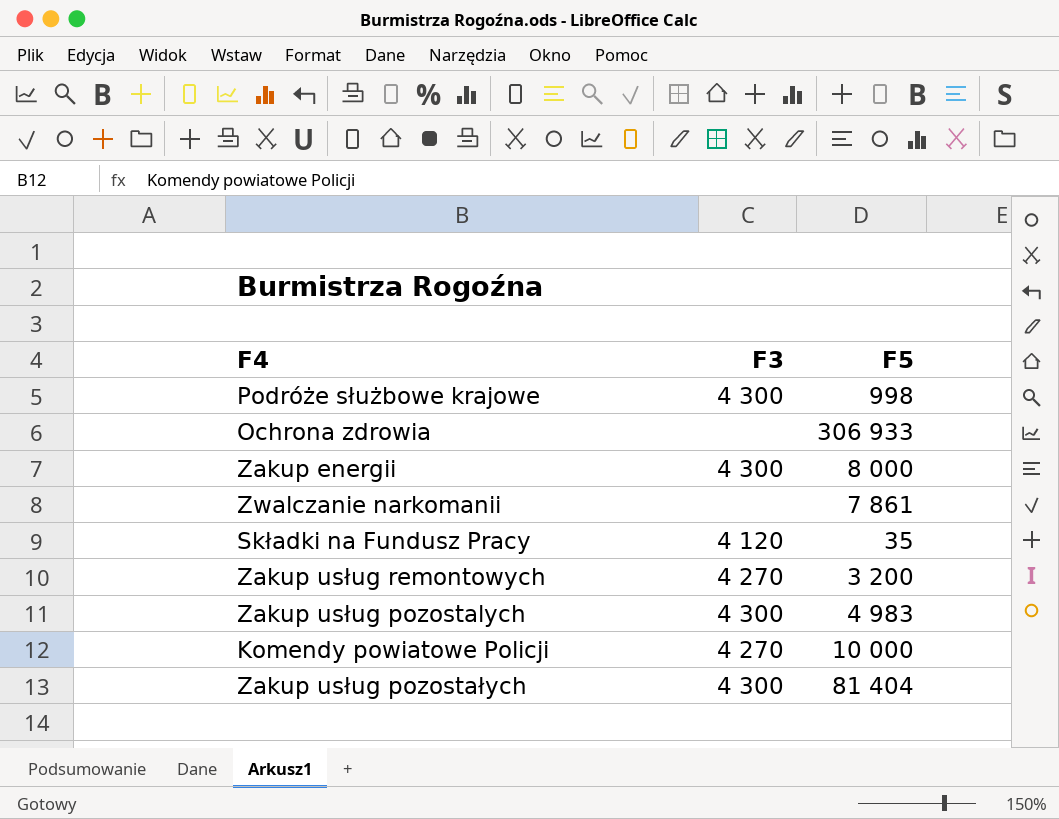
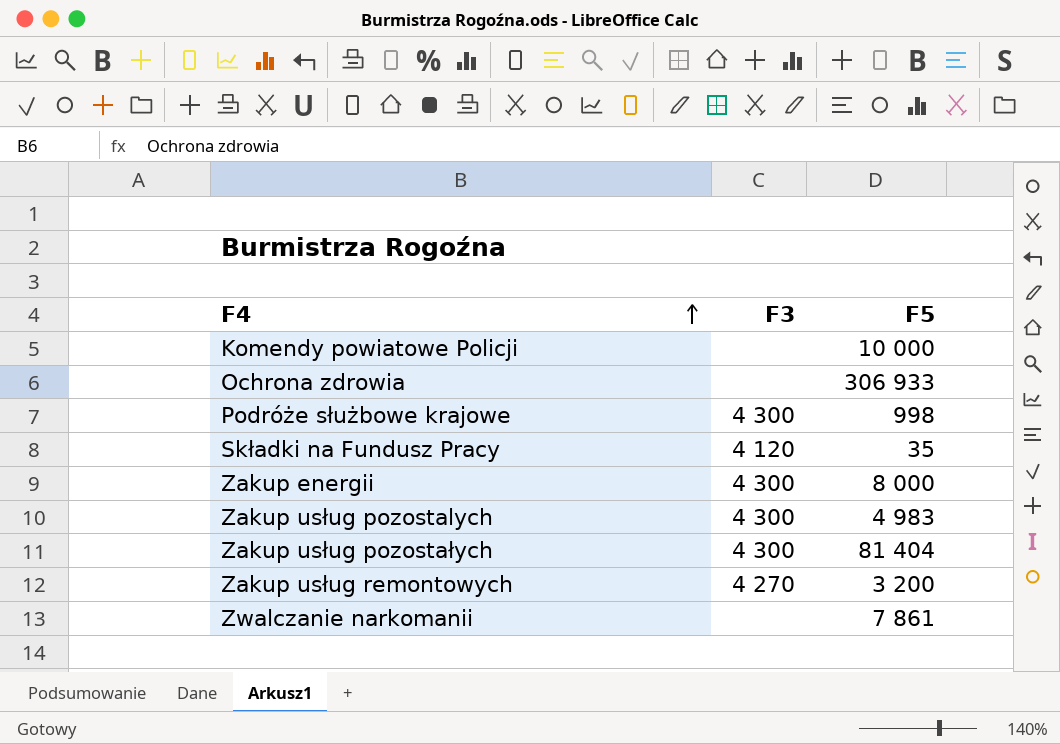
row order: none -> F4 ascending
Komendy powiatowe Policji | F3: 4 270 -> none

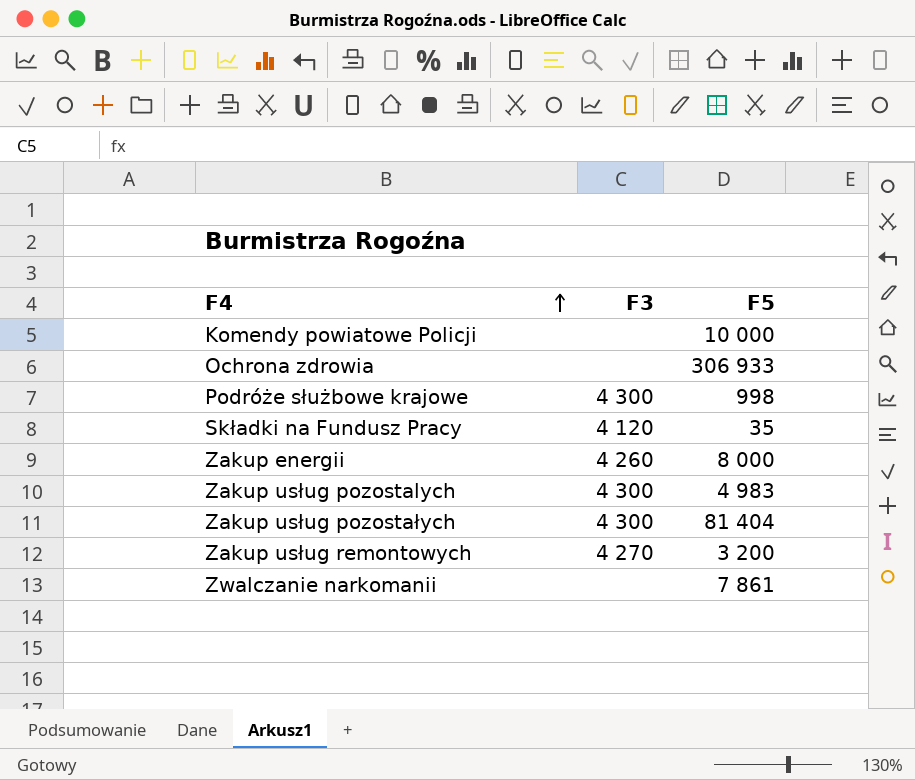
Zakup energii | F3: 4 300 -> 4 260

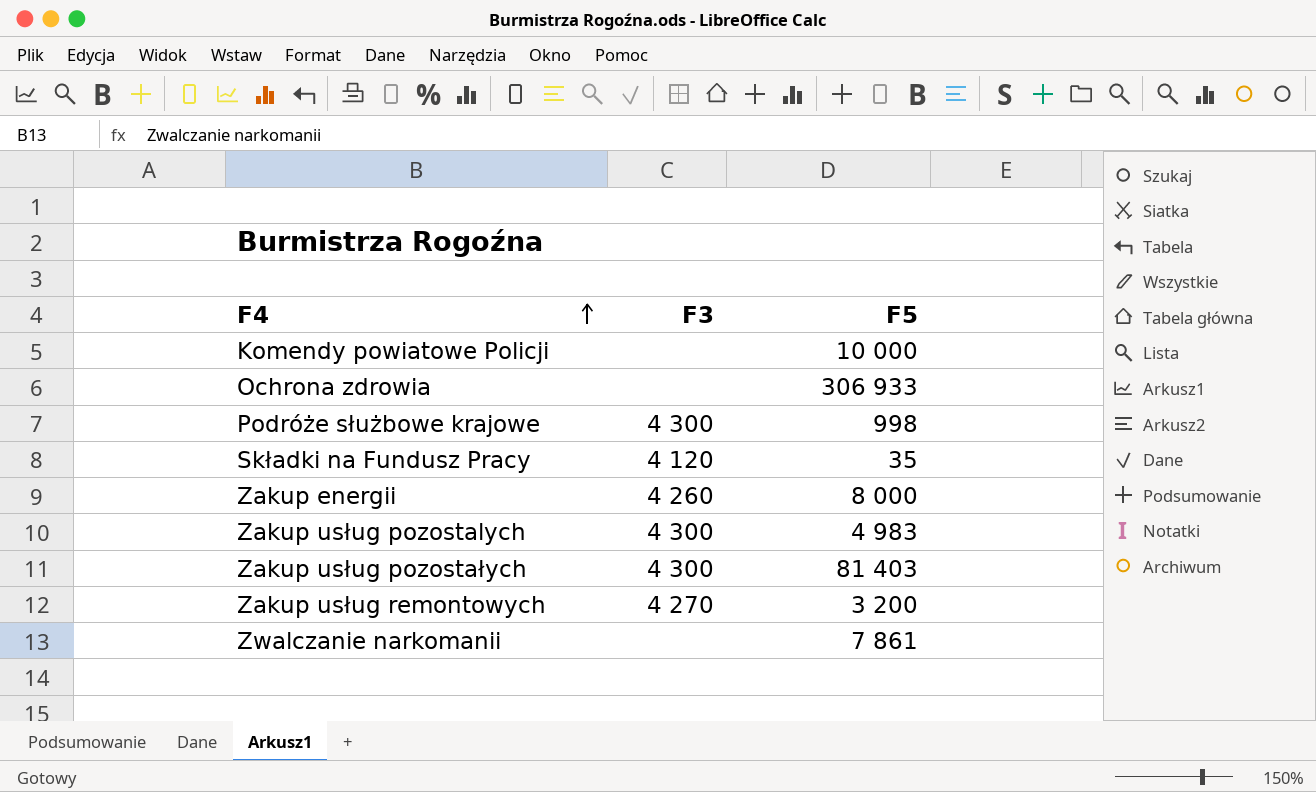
Zakup usług pozostałych | F5: 81 404 -> 81 403

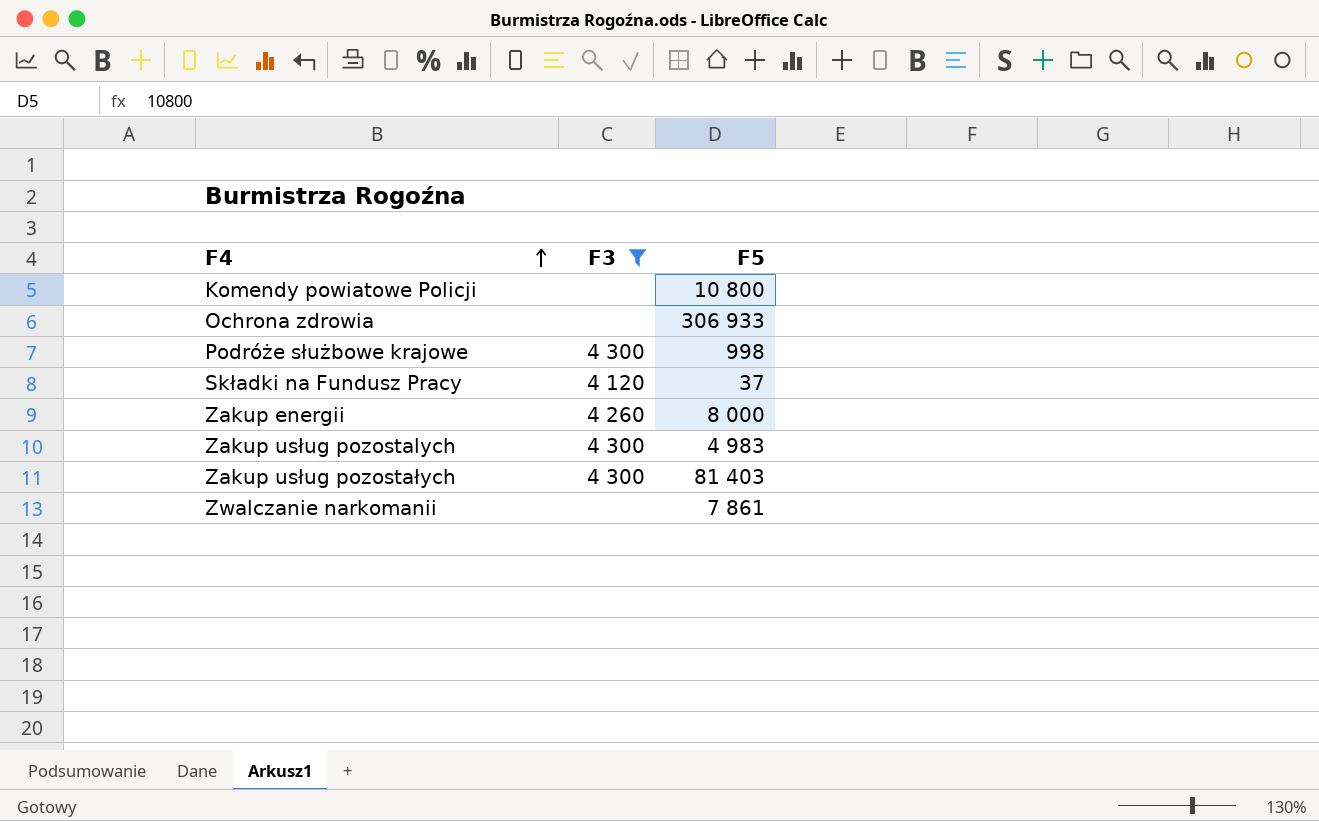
filter: none -> F3 != 4 270
Komendy powiatowe Policji | F5: 10 000 -> 10 800
Składki na Fundusz Pracy | F5: 35 -> 37

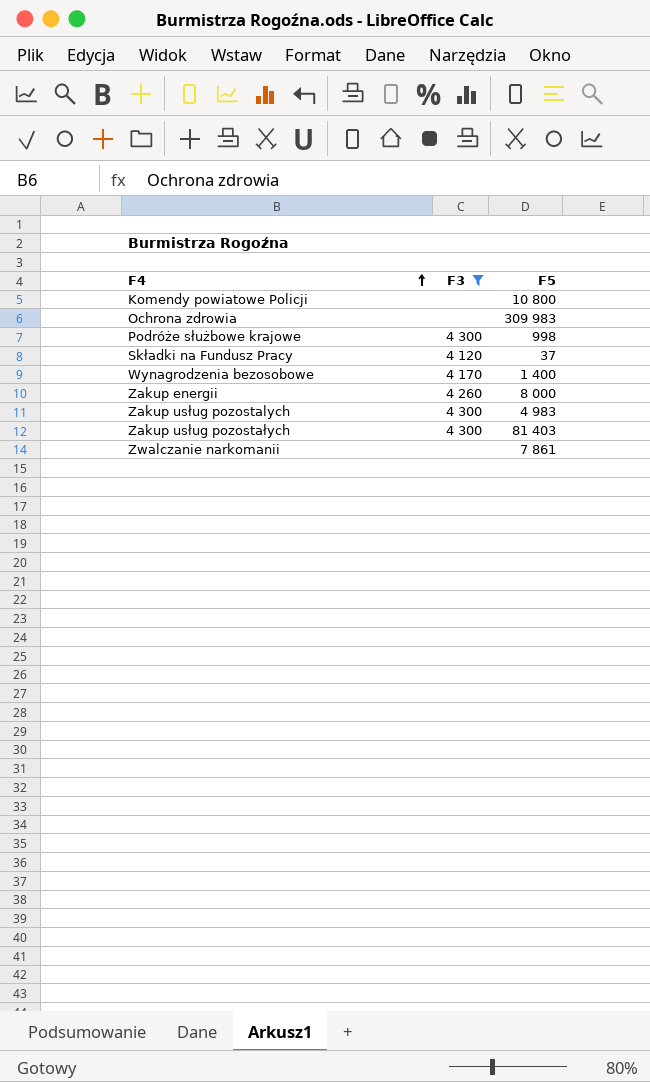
Ochrona zdrowia | F5: 306 933 -> 309 983
row Wynagrodzenia bezosobowe: none -> 4 170 | 1 400

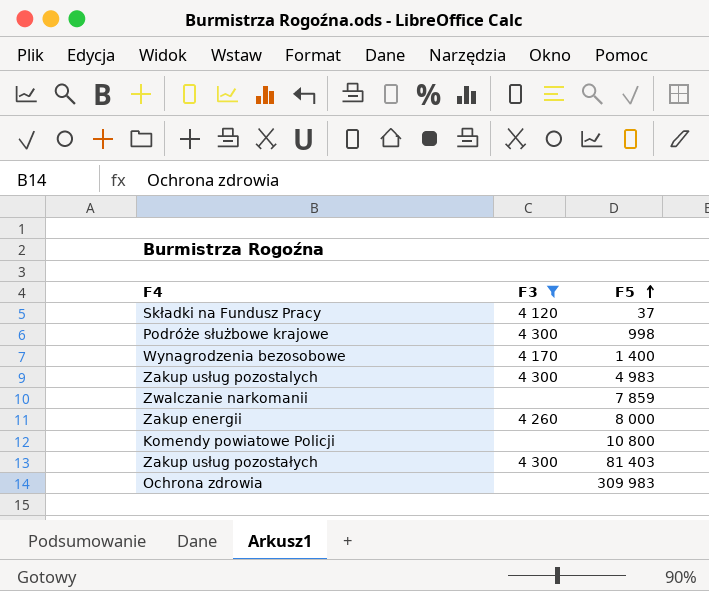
row order: F4 ascending -> F5 ascending
Zwalczanie narkomanii | F5: 7 861 -> 7 859

